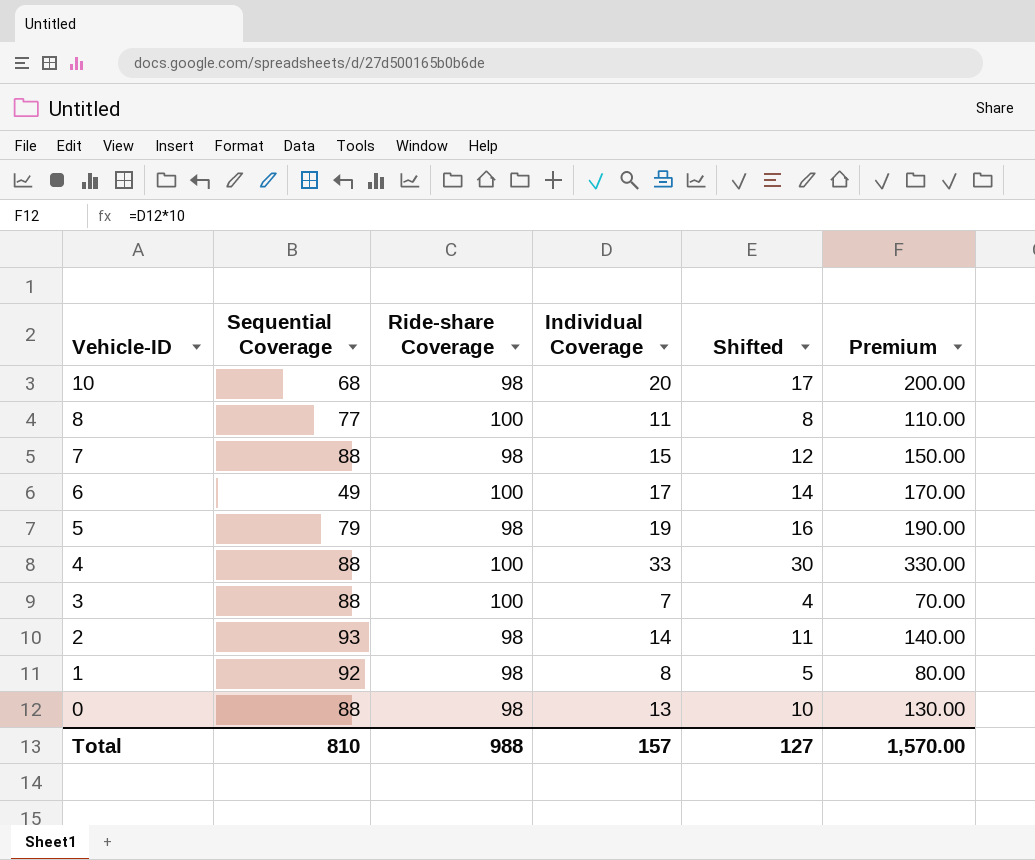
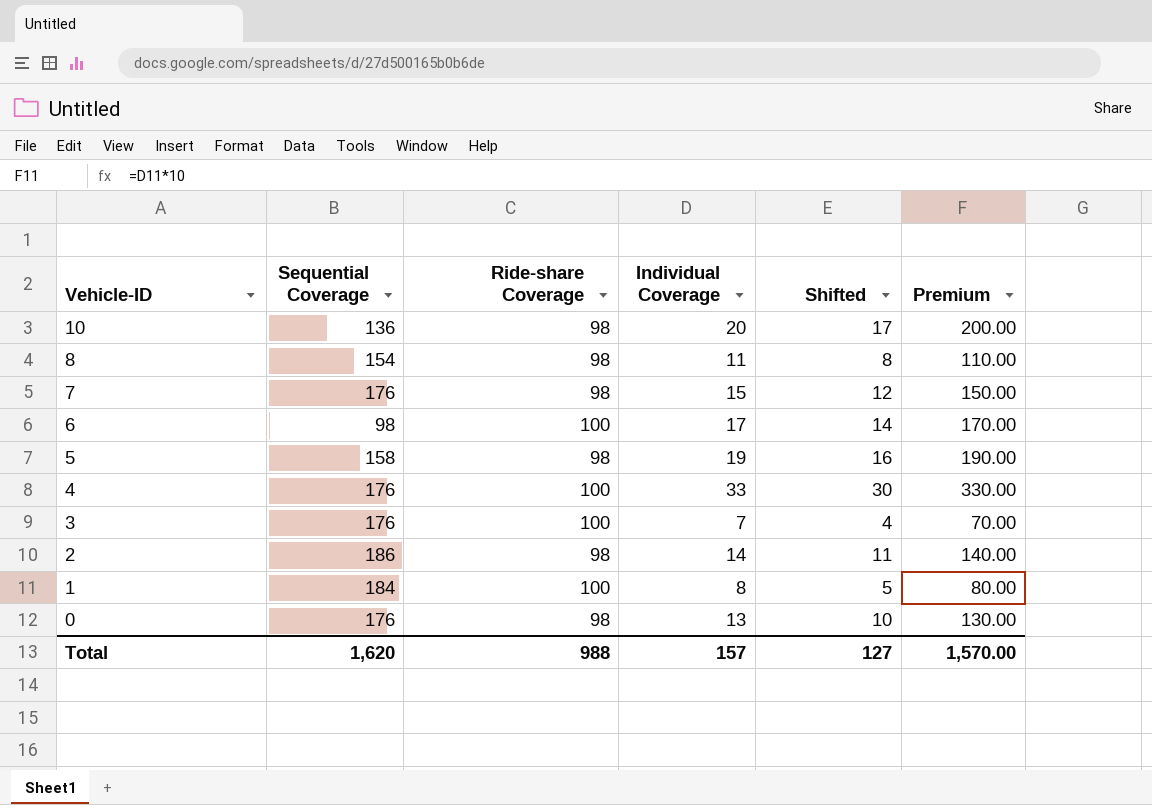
10 | Sequential Coverage: 68 -> 136
8 | Sequential Coverage: 77 -> 154
8 | Ride-share Coverage: 100 -> 98
7 | Sequential Coverage: 88 -> 176
6 | Sequential Coverage: 49 -> 98
5 | Sequential Coverage: 79 -> 158
4 | Sequential Coverage: 88 -> 176
3 | Sequential Coverage: 88 -> 176
2 | Sequential Coverage: 93 -> 186
1 | Sequential Coverage: 92 -> 184
1 | Ride-share Coverage: 98 -> 100
0 | Sequential Coverage: 88 -> 176
Total | Sequential Coverage: 810 -> 1,620

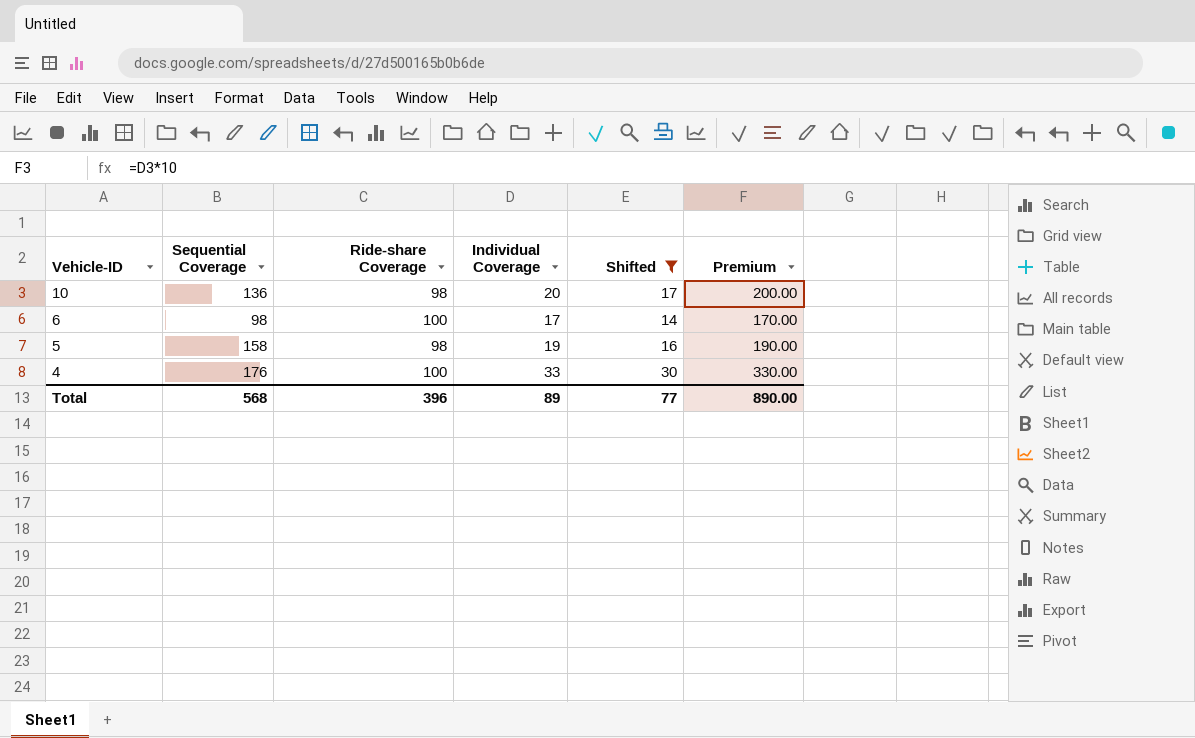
filter: none -> Shifted >= 14
Total | Sequential Coverage: 1,620 -> 568
Total | Ride-share Coverage: 988 -> 396
Total | Individual Coverage: 157 -> 89
Total | Shifted: 127 -> 77
Total | Premium: 1,570.00 -> 890.00

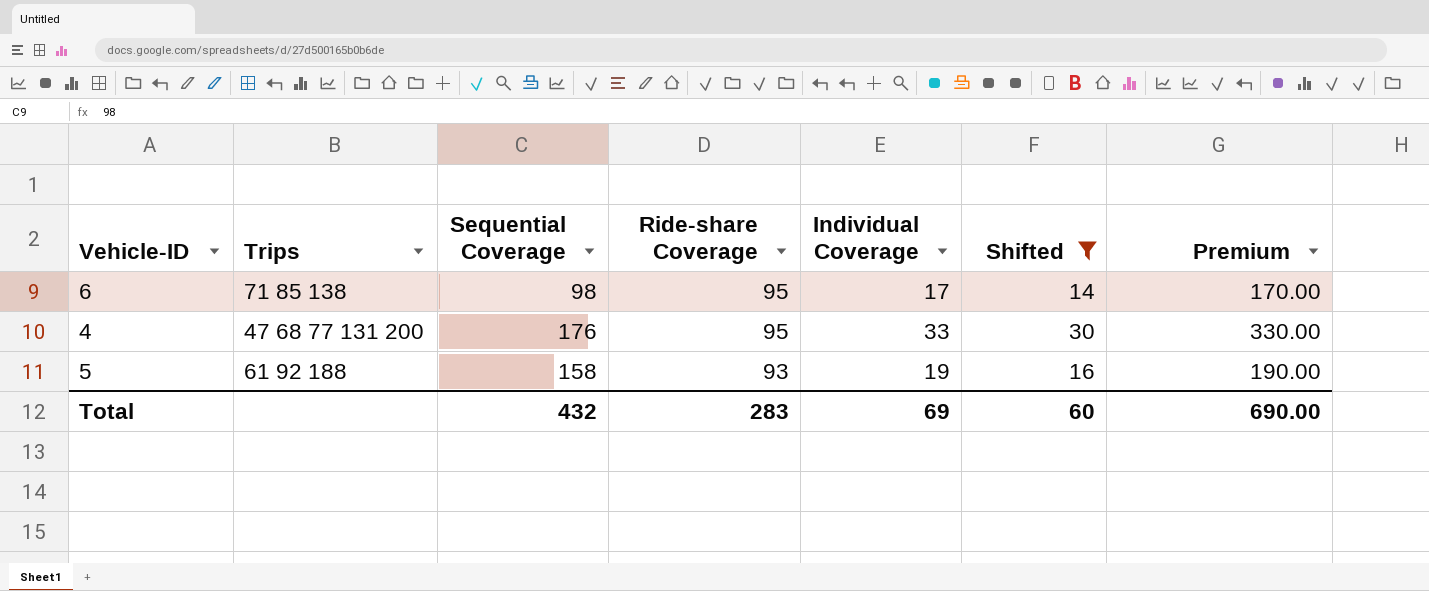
row order: Vehicle-ID descending -> Ride-share Coverage descending
column Trips | position: none -> 2
row 10: 136 | 98 | 20 | 17 | 200.00 -> none
6 | Ride-share Coverage: 100 -> 95
4 | Ride-share Coverage: 100 -> 95
5 | Ride-share Coverage: 98 -> 93
Total | Sequential Coverage: 568 -> 432
Total | Ride-share Coverage: 396 -> 283
Total | Individual Coverage: 89 -> 69
Total | Shifted: 77 -> 60
Total | Premium: 890.00 -> 690.00

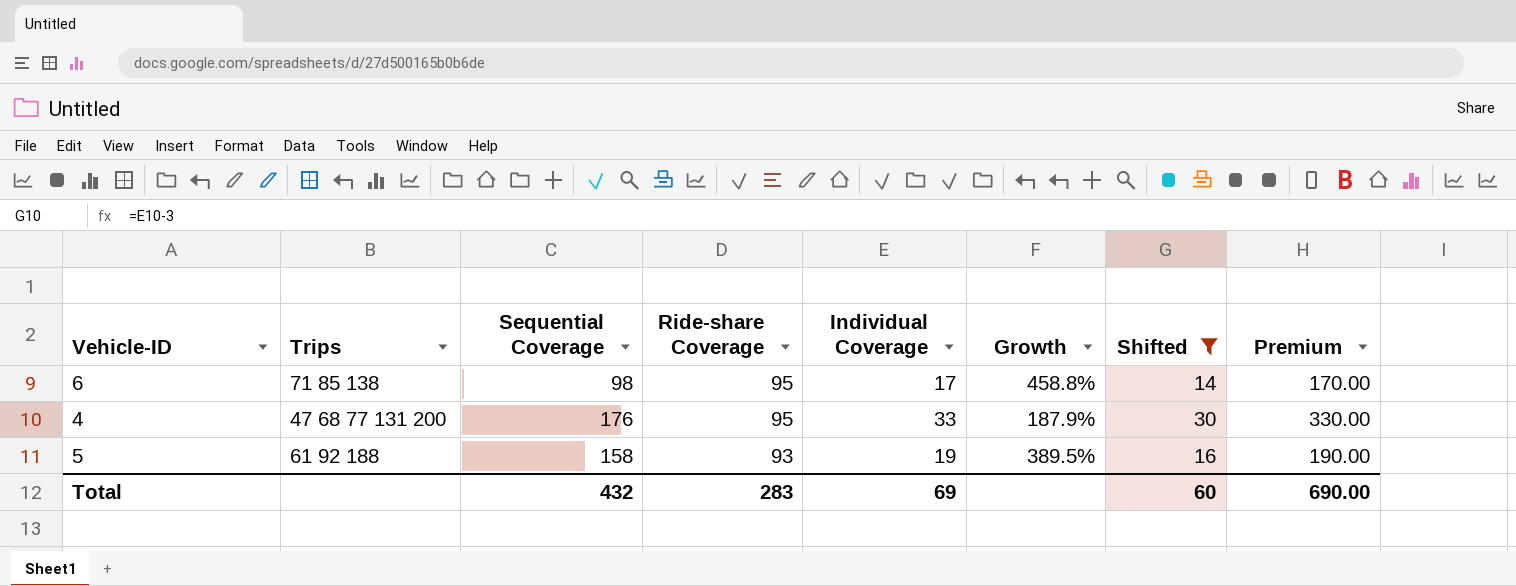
column Growth | formula: none -> ([Ride-share Coverage] - [Individual Coverage]) / [Individual Coverage]

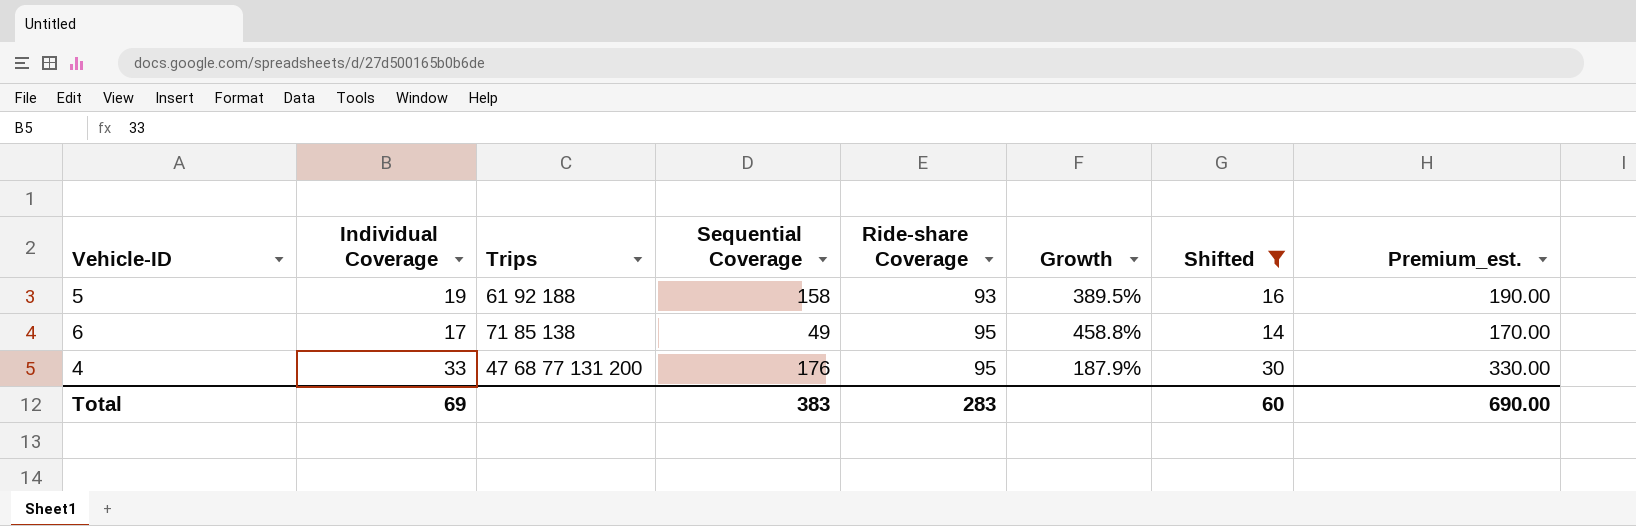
row order: Ride-share Coverage descending -> Ride-share Coverage ascending
column Individual Coverage | position: 5 -> 2
column name: Premium -> Premium_est.
6 | Sequential Coverage: 98 -> 49
Total | Sequential Coverage: 432 -> 383

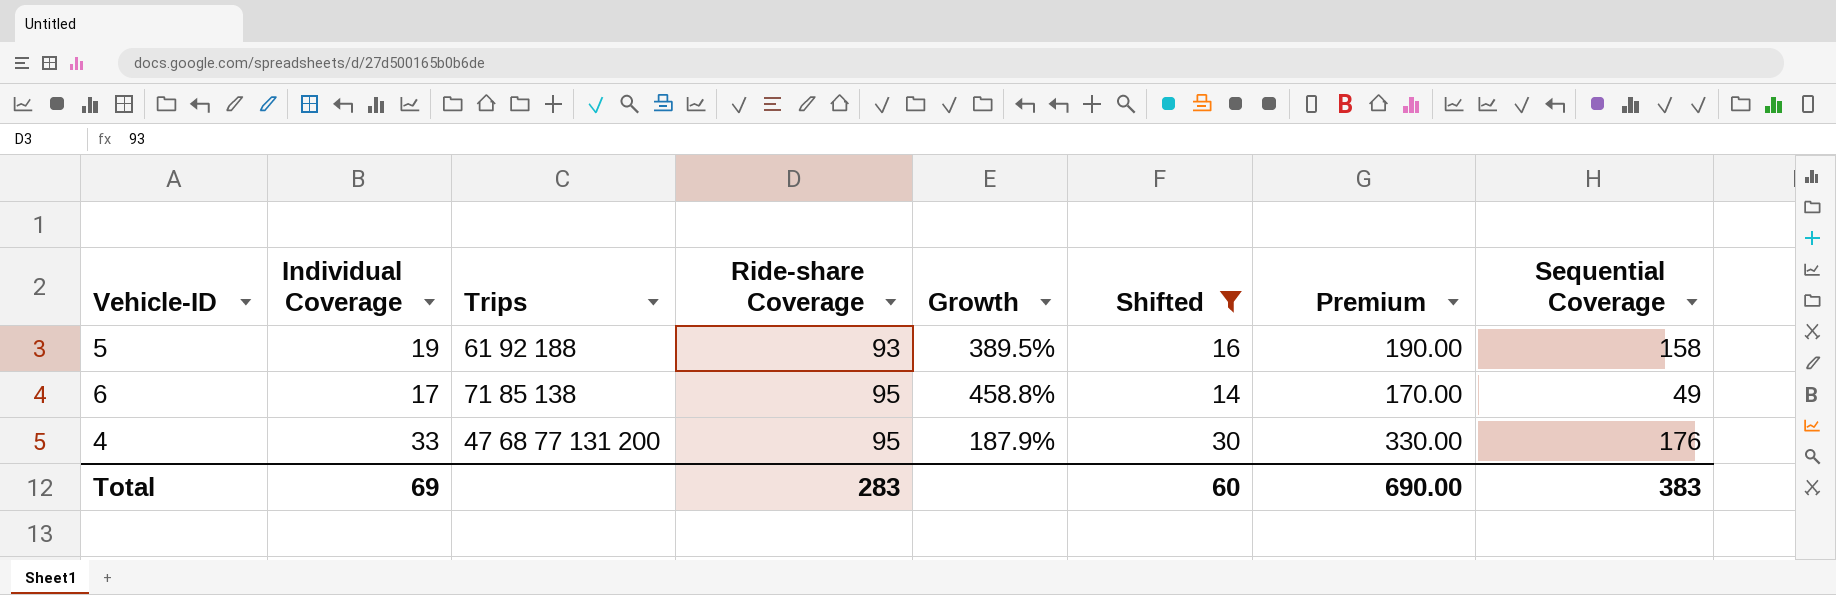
column name: Premium_est. -> Premium
column Sequential Coverage | position: 4 -> 8

